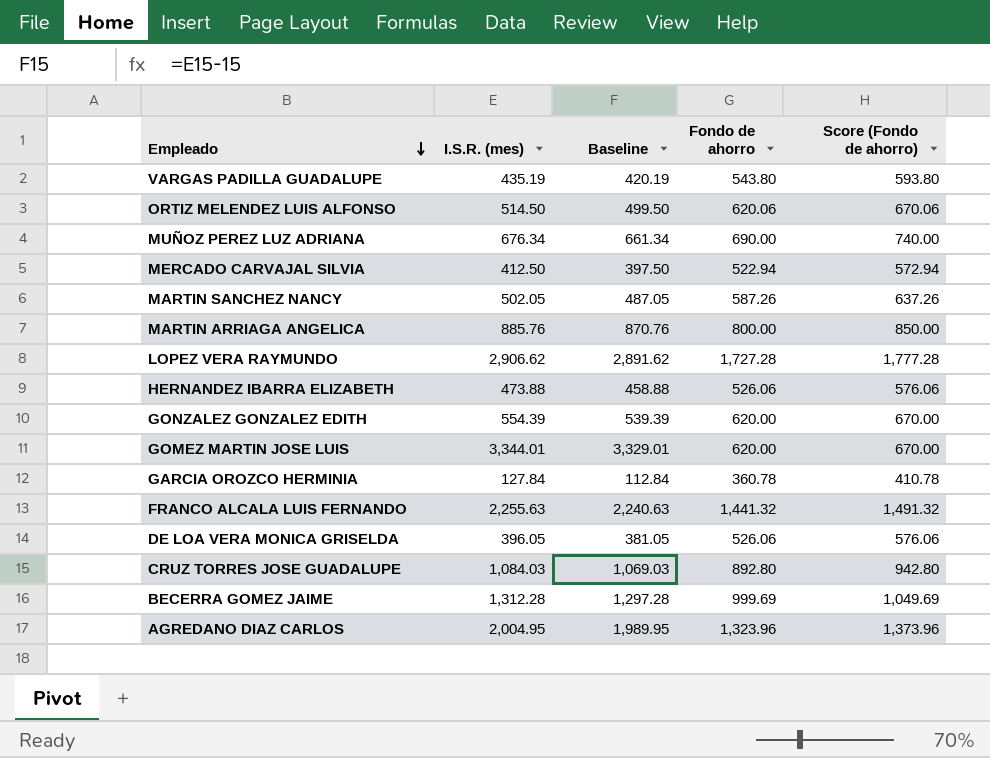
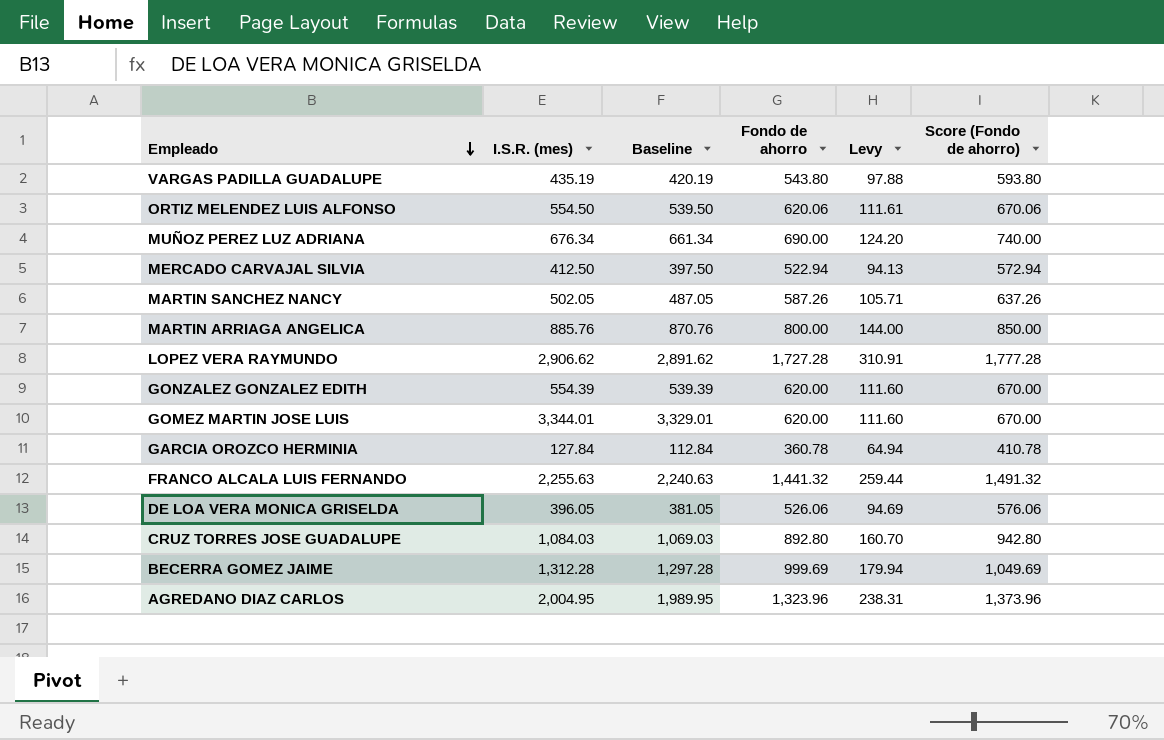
column Levy | formula: none -> [Fondo de ahorro] * 0.18
row HERNANDEZ IBARRA ELIZABETH: 473.88 | 458.88 | 526.06 | 576.06 -> none
ORTIZ MELENDEZ LUIS ALFONSO | I.S.R. (mes): 514.50 -> 554.50
ORTIZ MELENDEZ LUIS ALFONSO | Baseline: 499.50 -> 539.50

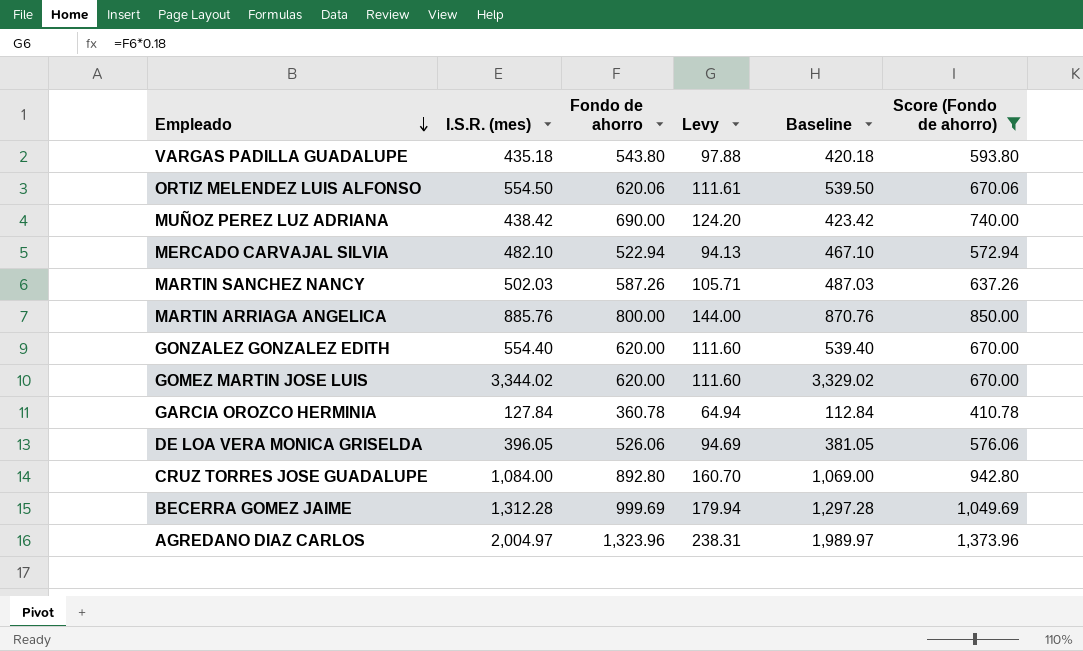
filter: none -> Score (Fondo de ahorro) <= 1,373.96
column Baseline | position: 3 -> 5
VARGAS PADILLA GUADALUPE | I.S.R. (mes): 435.19 -> 435.18
VARGAS PADILLA GUADALUPE | Baseline: 420.19 -> 420.18
MUÑOZ PEREZ LUZ ADRIANA | I.S.R. (mes): 676.34 -> 438.42
MUÑOZ PEREZ LUZ ADRIANA | Baseline: 661.34 -> 423.42
MERCADO CARVAJAL SILVIA | I.S.R. (mes): 412.50 -> 482.10
MERCADO CARVAJAL SILVIA | Baseline: 397.50 -> 467.10
MARTIN SANCHEZ NANCY | I.S.R. (mes): 502.05 -> 502.03
MARTIN SANCHEZ NANCY | Baseline: 487.05 -> 487.03
GONZALEZ GONZALEZ EDITH | I.S.R. (mes): 554.39 -> 554.40
GONZALEZ GONZALEZ EDITH | Baseline: 539.39 -> 539.40
GOMEZ MARTIN JOSE LUIS | I.S.R. (mes): 3,344.01 -> 3,344.02
GOMEZ MARTIN JOSE LUIS | Baseline: 3,329.01 -> 3,329.02
CRUZ TORRES JOSE GUADALUPE | I.S.R. (mes): 1,084.03 -> 1,084.00
CRUZ TORRES JOSE GUADALUPE | Baseline: 1,069.03 -> 1,069.00
AGREDANO DIAZ CARLOS | I.S.R. (mes): 2,004.95 -> 2,004.97
AGREDANO DIAZ CARLOS | Baseline: 1,989.95 -> 1,989.97

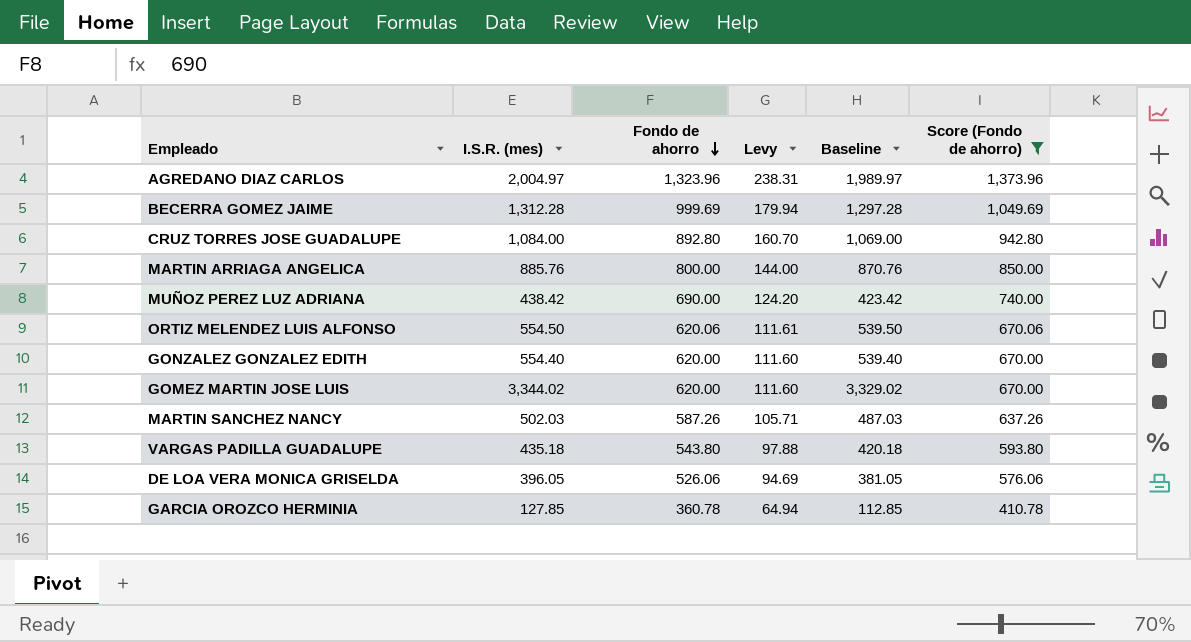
row order: Empleado descending -> Fondo de ahorro descending
row MERCADO CARVAJAL SILVIA: 482.10 | 522.94 | 94.13 | 467.10 | 572.94 -> none
GARCIA OROZCO HERMINIA | I.S.R. (mes): 127.84 -> 127.85
GARCIA OROZCO HERMINIA | Baseline: 112.84 -> 112.85

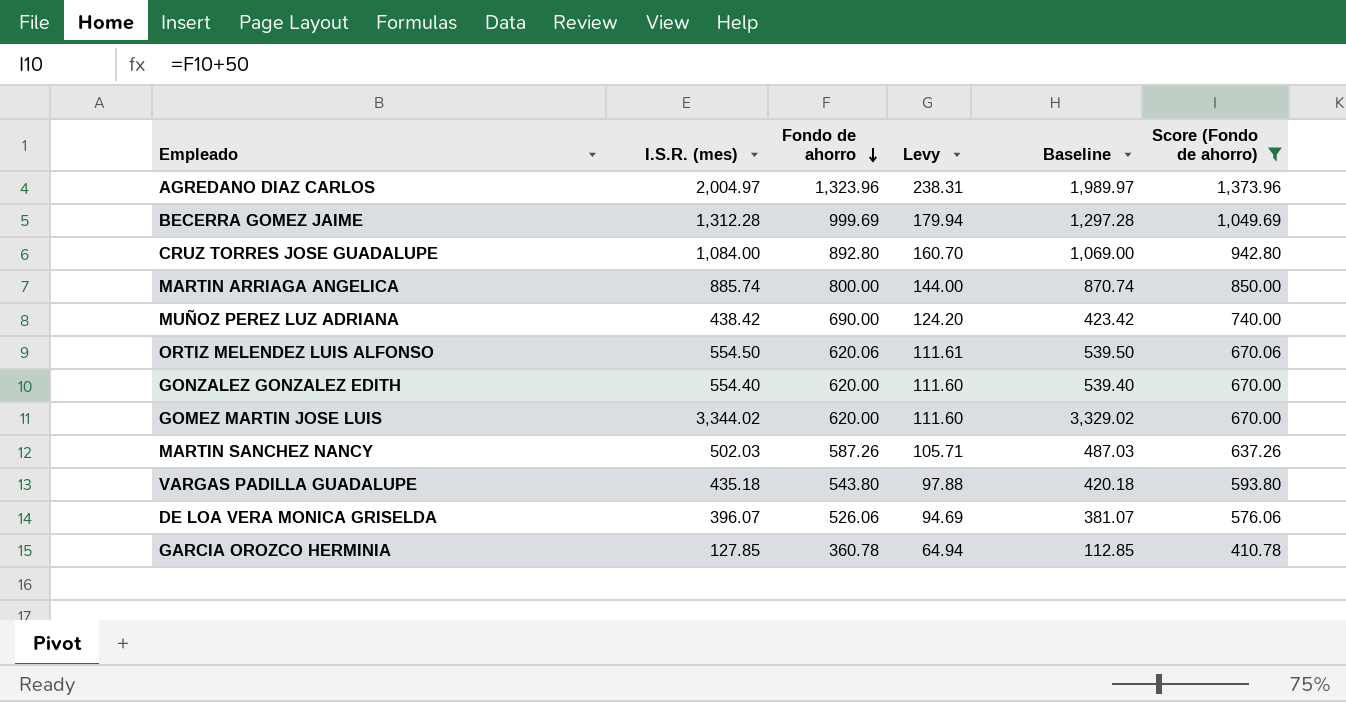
MARTIN ARRIAGA ANGELICA | I.S.R. (mes): 885.76 -> 885.74
MARTIN ARRIAGA ANGELICA | Baseline: 870.76 -> 870.74
DE LOA VERA MONICA GRISELDA | I.S.R. (mes): 396.05 -> 396.07
DE LOA VERA MONICA GRISELDA | Baseline: 381.05 -> 381.07

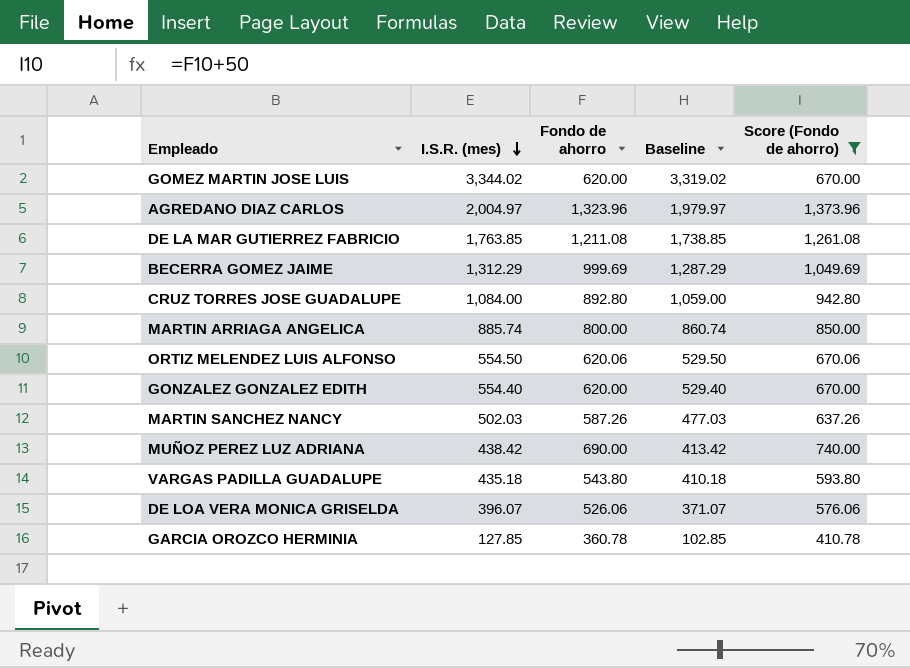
row order: Fondo de ahorro descending -> I.S.R. (mes) descending
column Levy | formula: [Fondo de ahorro] * 0.18 -> none
column Baseline | formula: [I.S.R. (mes)] - 15 -> [I.S.R. (mes)] - 25
row DE LA MAR GUTIERREZ FABRICIO: none -> 1,763.85 | 1,211.08 | 1,738.85 | 1,261.08
BECERRA GOMEZ JAIME | I.S.R. (mes): 1,312.28 -> 1,312.29

